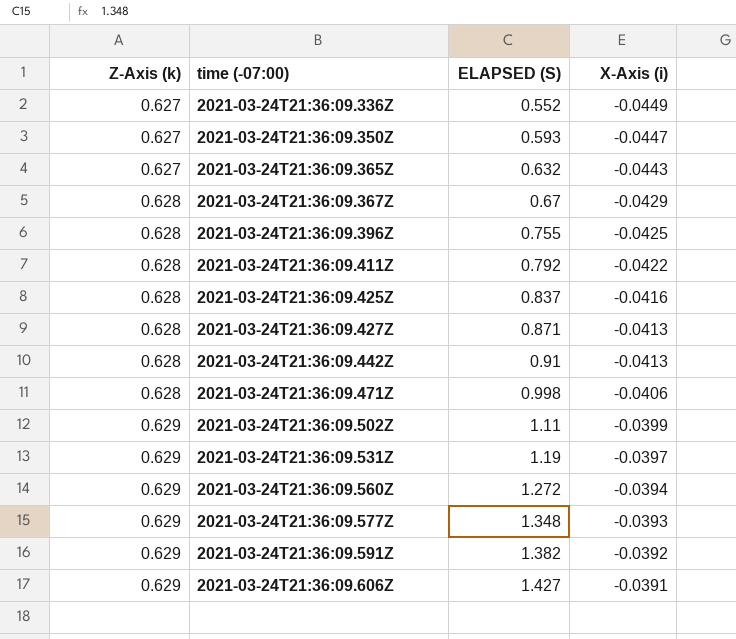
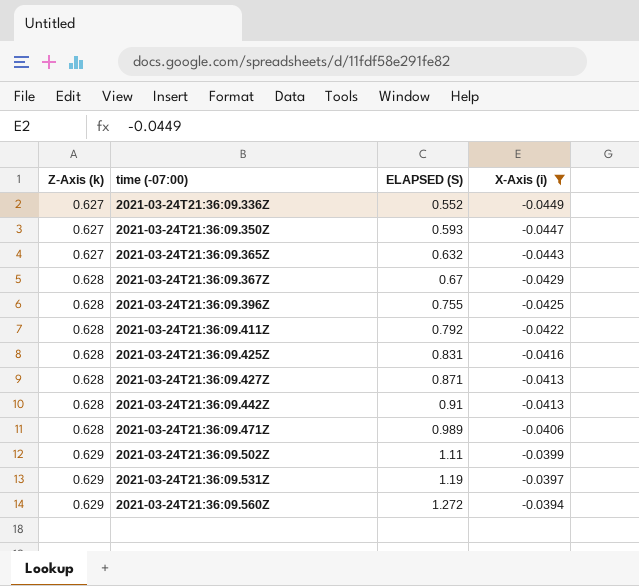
filter: none -> X-Axis (i) <= -0.0394
2021-03-24T21:36:09.425Z | ELAPSED (S): 0.837 -> 0.831
2021-03-24T21:36:09.471Z | ELAPSED (S): 0.998 -> 0.989

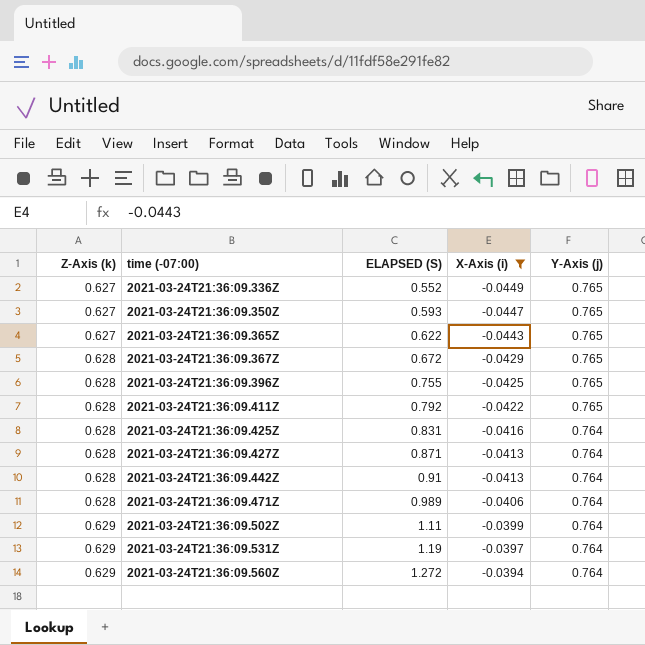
column Y-Axis (j) | position: none -> 5
2021-03-24T21:36:09.365Z | ELAPSED (S): 0.632 -> 0.622
2021-03-24T21:36:09.367Z | ELAPSED (S): 0.67 -> 0.672

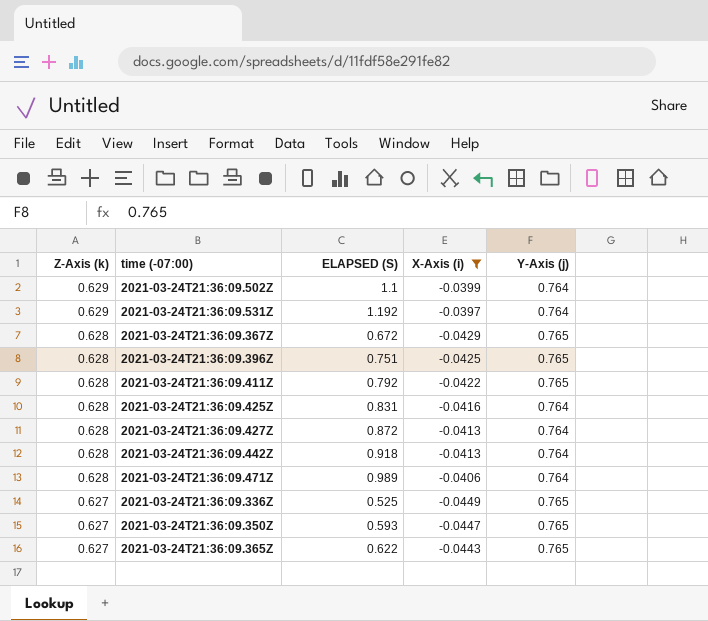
row order: Z-Axis (k) ascending -> Z-Axis (k) descending
row 2021-03-24T21:36:09.560Z: 0.629 | 1.272 | -0.0394 | 0.764 -> none
2021-03-24T21:36:09.502Z | ELAPSED (S): 1.11 -> 1.1
2021-03-24T21:36:09.531Z | ELAPSED (S): 1.19 -> 1.192
2021-03-24T21:36:09.396Z | ELAPSED (S): 0.755 -> 0.751
2021-03-24T21:36:09.427Z | ELAPSED (S): 0.871 -> 0.872
2021-03-24T21:36:09.442Z | ELAPSED (S): 0.91 -> 0.918
2021-03-24T21:36:09.336Z | ELAPSED (S): 0.552 -> 0.525

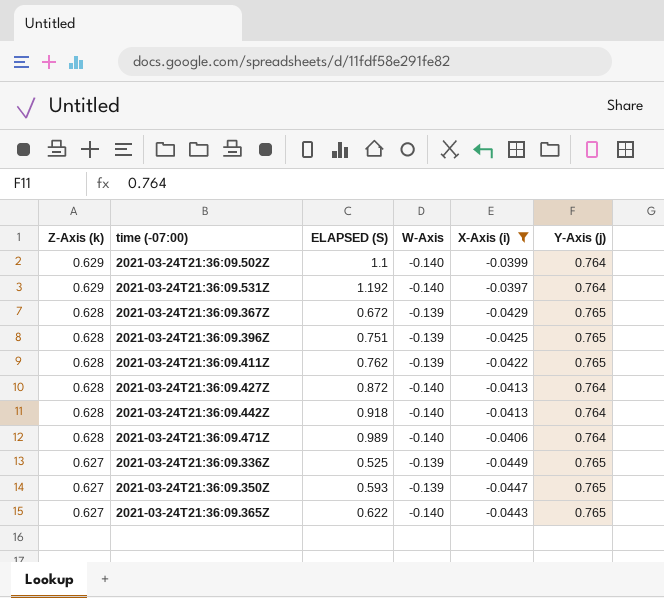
column W-Axis | position: none -> 4
row 2021-03-24T21:36:09.425Z: 0.628 | 0.831 | -0.0416 | 0.764 -> none
2021-03-24T21:36:09.411Z | ELAPSED (S): 0.792 -> 0.762

